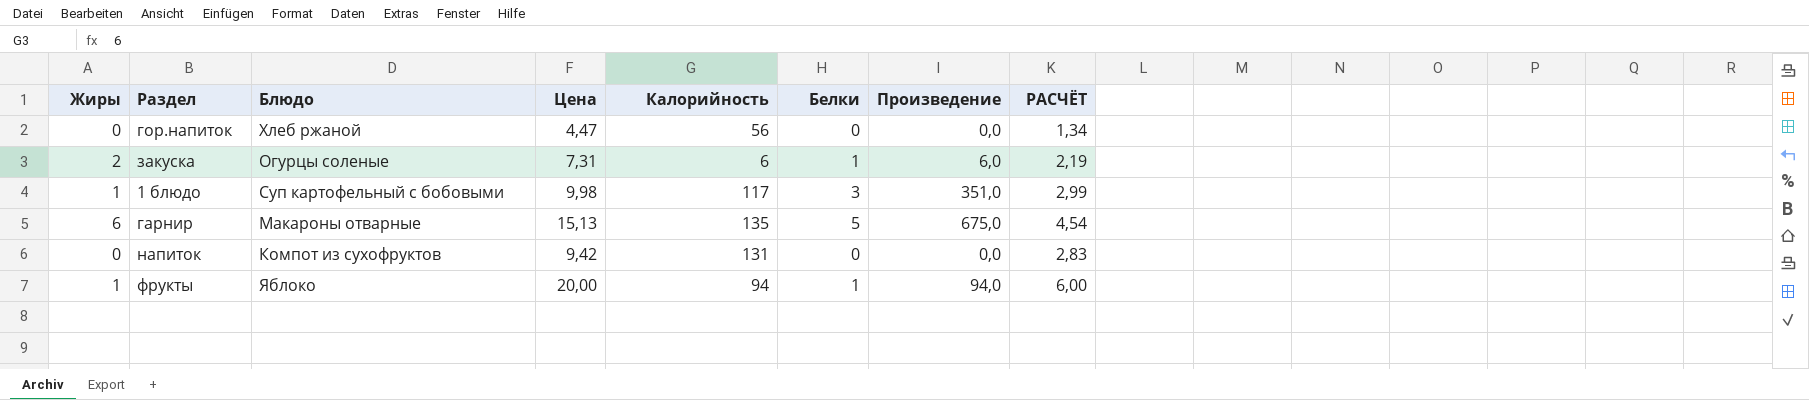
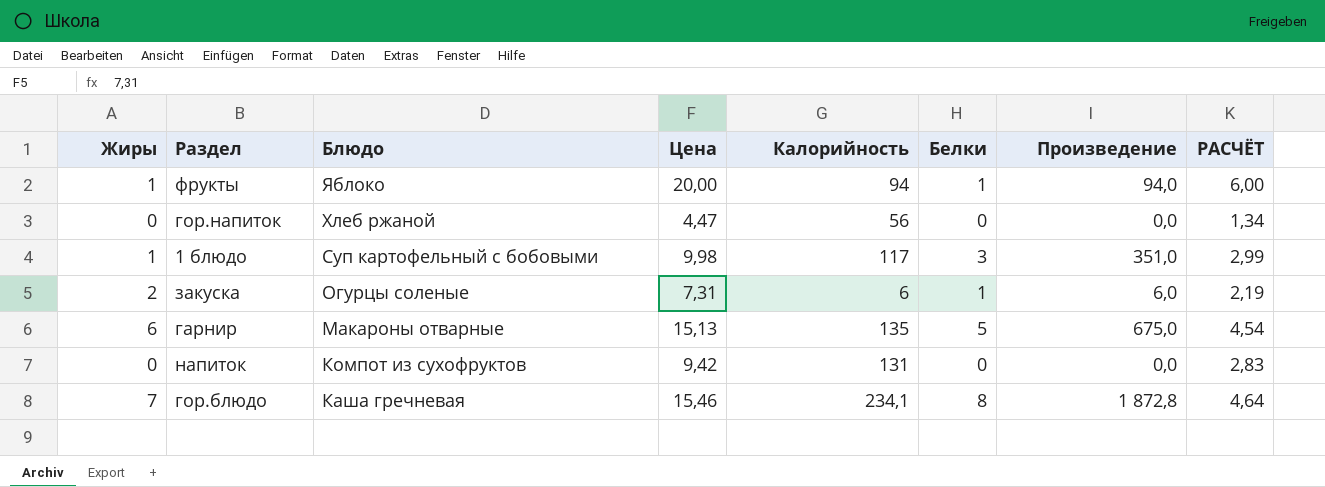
row order: none -> Блюдо descending
row гор.блюдо: none -> 7 | Каша гречневая | 15,46 | 234,1 | 8 | 1 872,8 | 4,64

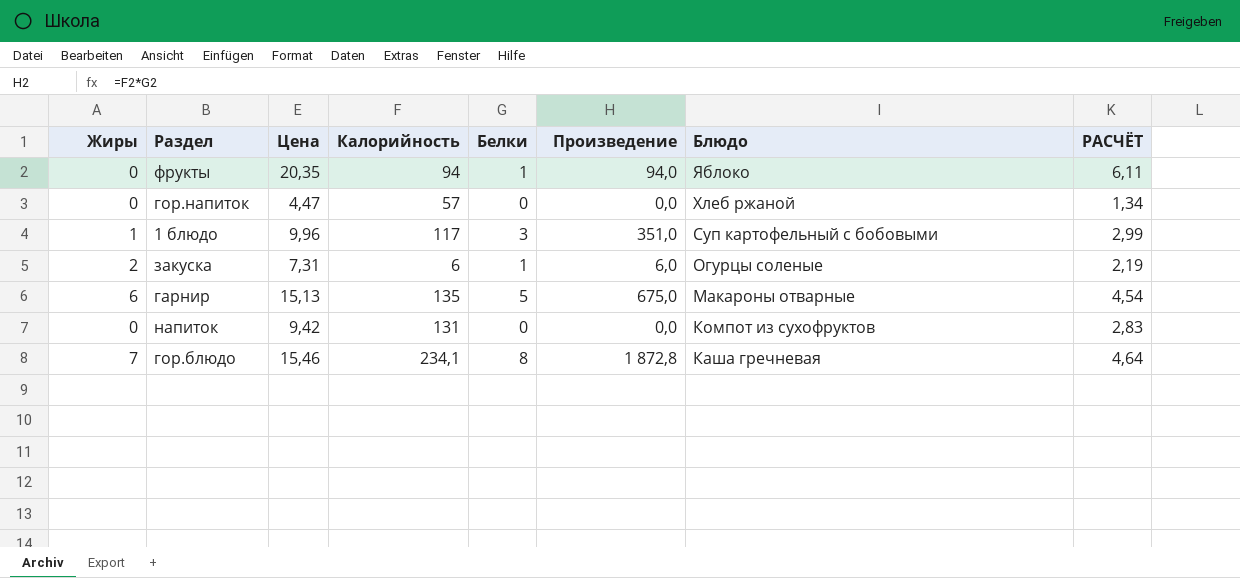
column Блюдо | position: 3 -> 7
фрукты | Жиры: 1 -> 0
фрукты | Цена: 20,00 -> 20,35
фрукты | РАСЧЁТ: 6,00 -> 6,11
гор.напиток | Калорийность: 56 -> 57
1 блюдо | Цена: 9,98 -> 9,96

